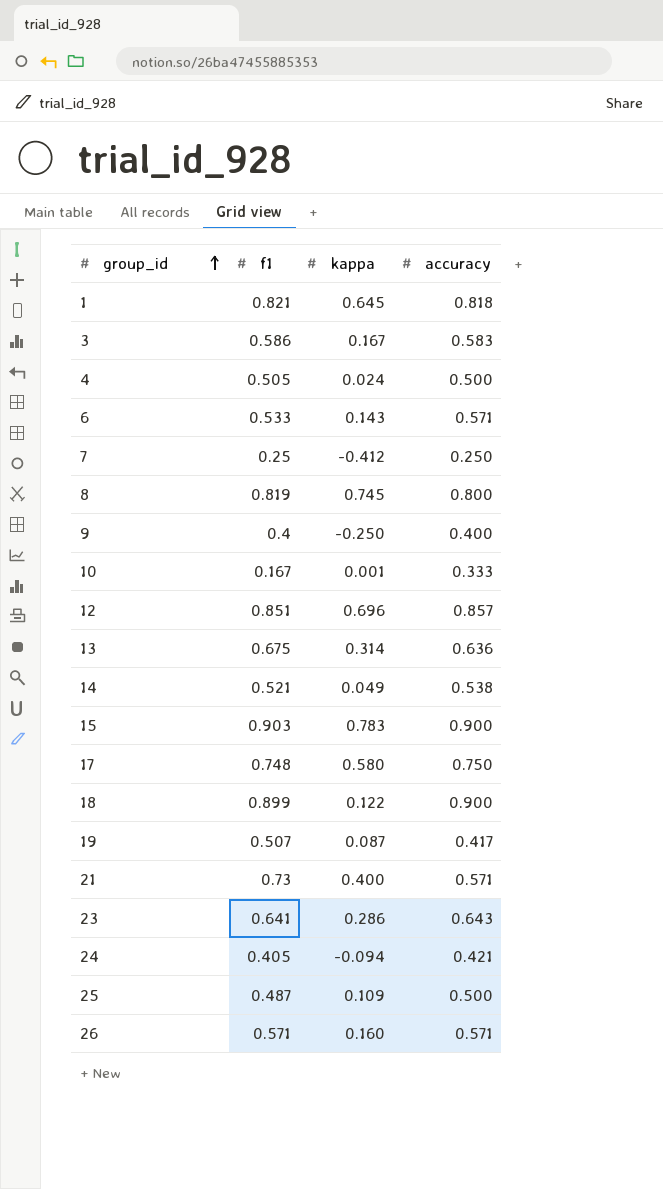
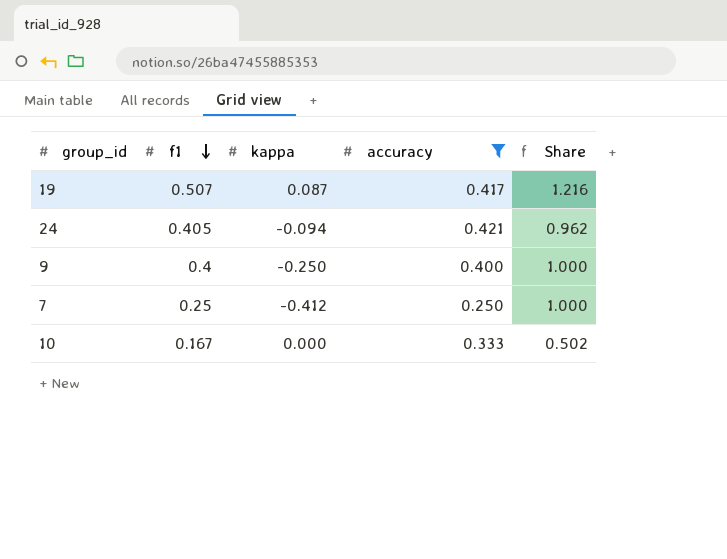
filter: none -> accuracy <= 0.421
row order: group_id ascending -> f1 descending
column Share | formula: none -> [f1] / [accuracy]
10 | kappa: 0.001 -> 0.000

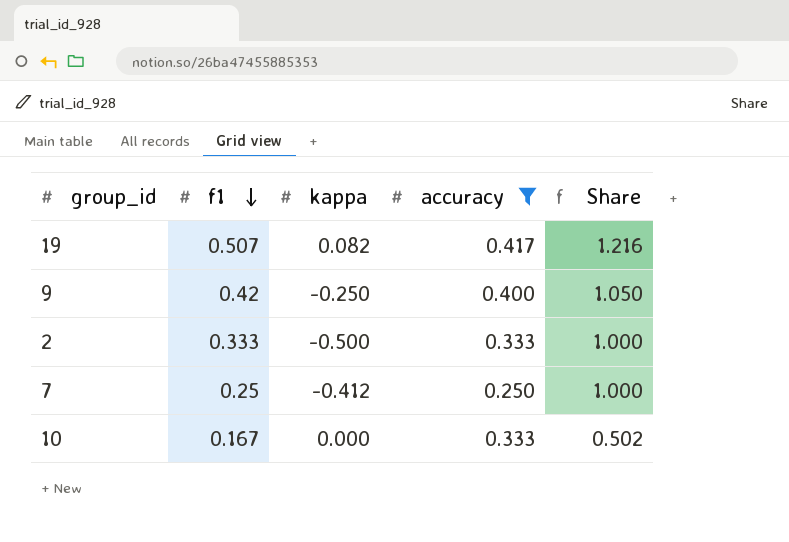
row 24: 0.405 | -0.094 | 0.421 | 0.962 -> none
19 | kappa: 0.087 -> 0.082
9 | f1: 0.4 -> 0.42
9 | Share: 1.000 -> 1.050
row 2: none -> 0.333 | -0.500 | 0.333 | 1.000

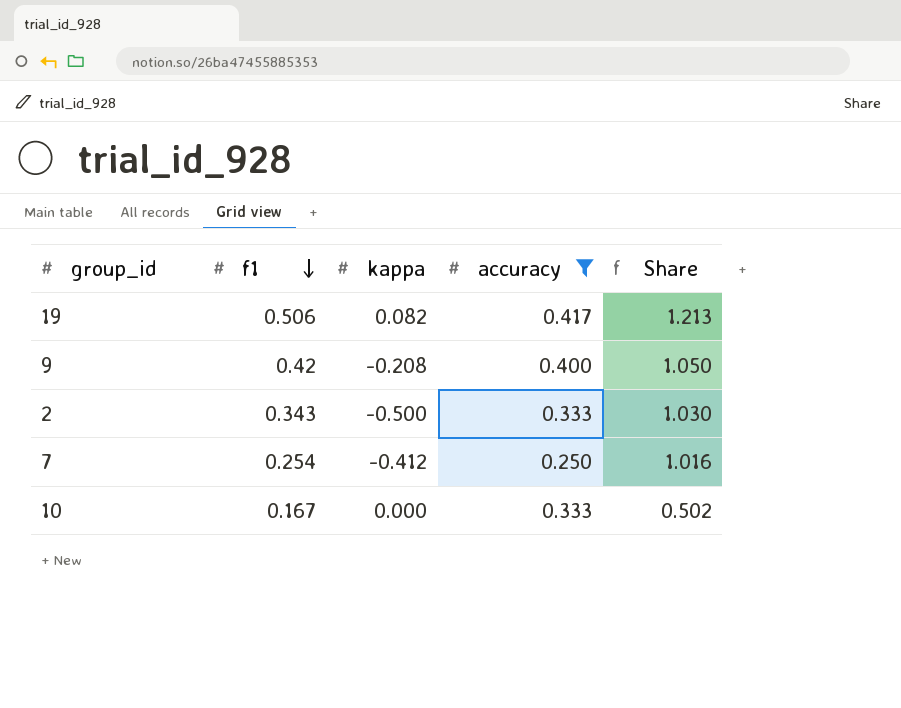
19 | f1: 0.507 -> 0.506
19 | Share: 1.216 -> 1.213
9 | kappa: -0.250 -> -0.208
2 | f1: 0.333 -> 0.343
2 | Share: 1.000 -> 1.030
7 | f1: 0.25 -> 0.254
7 | Share: 1.000 -> 1.016

